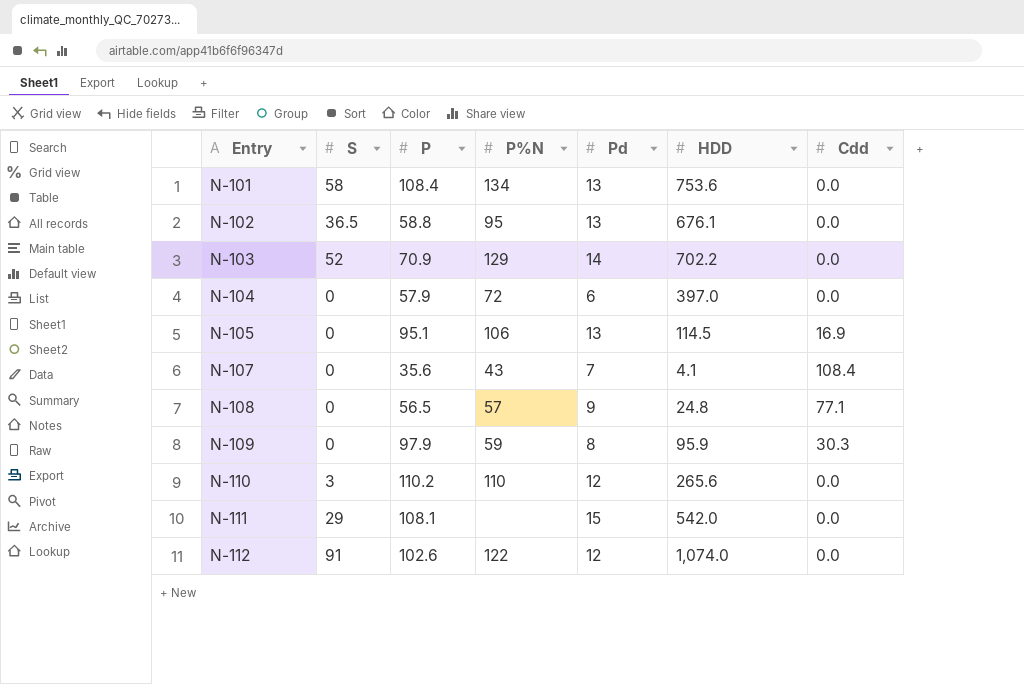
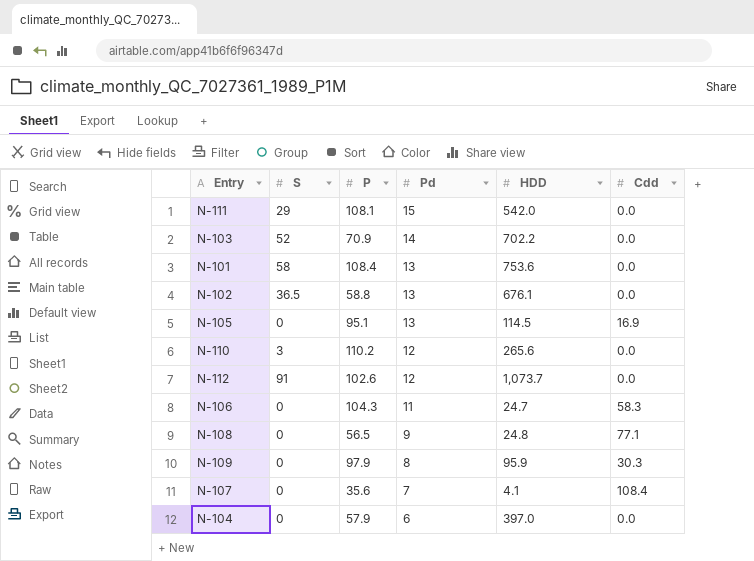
row order: Entry ascending -> Pd descending
column P%N | position: 4 -> none
N-112 | HDD: 1,074.0 -> 1,073.7
row N-106: none -> 0 | 104.3 | 11 | 24.7 | 58.3

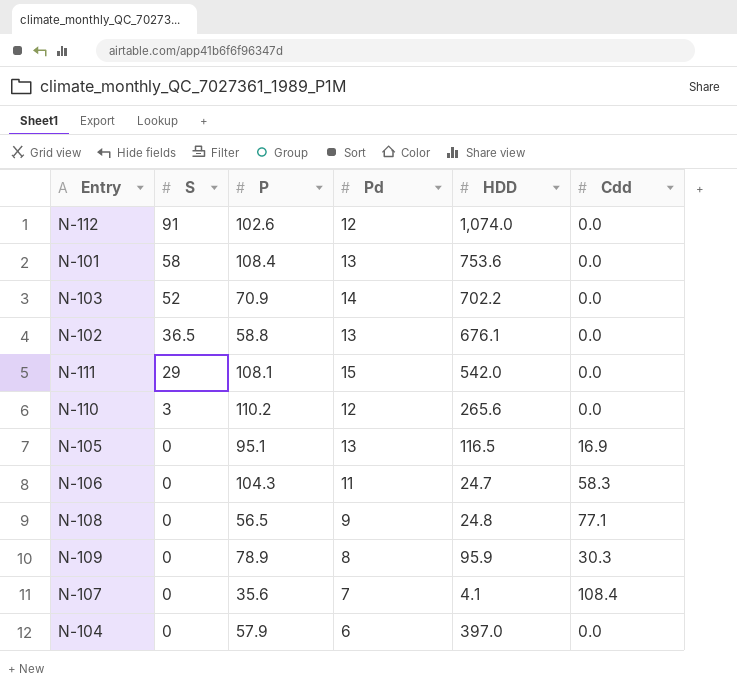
row order: Pd descending -> S descending
N-112 | HDD: 1,073.7 -> 1,074.0
N-105 | HDD: 114.5 -> 116.5
N-109 | P: 97.9 -> 78.9

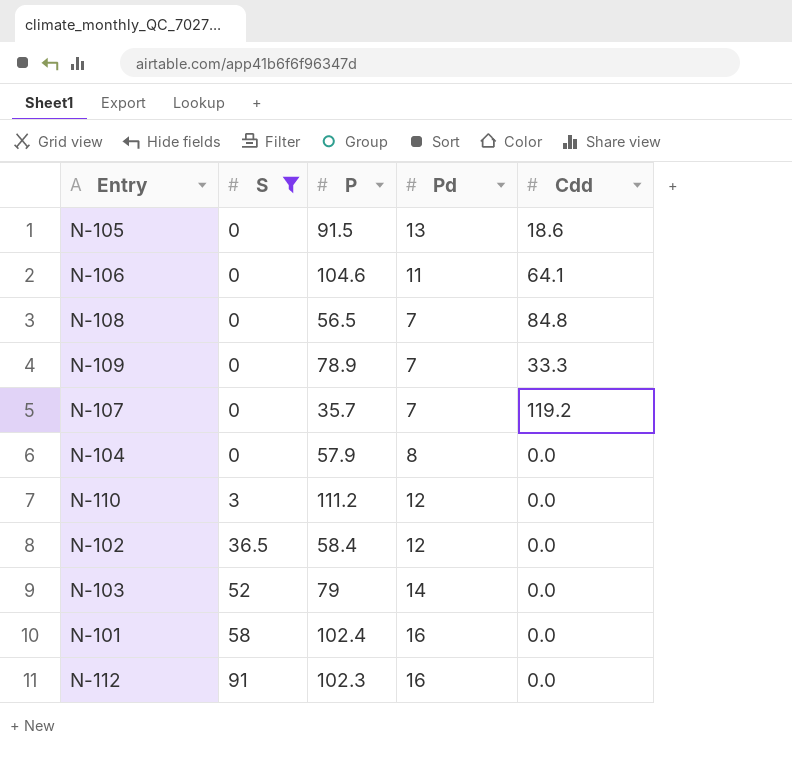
filter: none -> S != 29
row order: S descending -> S ascending
column HDD | position: 5 -> none
N-105 | P: 95.1 -> 91.5
N-105 | Cdd: 16.9 -> 18.6
N-106 | P: 104.3 -> 104.6
N-106 | Cdd: 58.3 -> 64.1
N-108 | Pd: 9 -> 7
N-108 | Cdd: 77.1 -> 84.8
N-109 | Pd: 8 -> 7
N-109 | Cdd: 30.3 -> 33.3
N-107 | P: 35.6 -> 35.7
N-107 | Cdd: 108.4 -> 119.2
N-104 | Pd: 6 -> 8
N-110 | P: 110.2 -> 111.2
N-102 | P: 58.8 -> 58.4
N-102 | Pd: 13 -> 12
N-103 | P: 70.9 -> 79
N-101 | P: 108.4 -> 102.4
N-101 | Pd: 13 -> 16
N-112 | P: 102.6 -> 102.3
N-112 | Pd: 12 -> 16

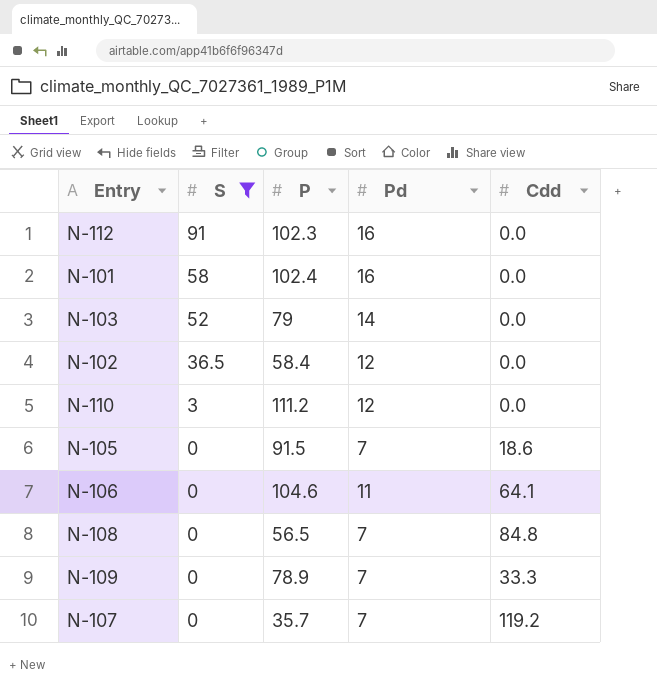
row order: S ascending -> S descending
row N-104: 0 | 57.9 | 8 | 0.0 -> none
N-105 | Pd: 13 -> 7

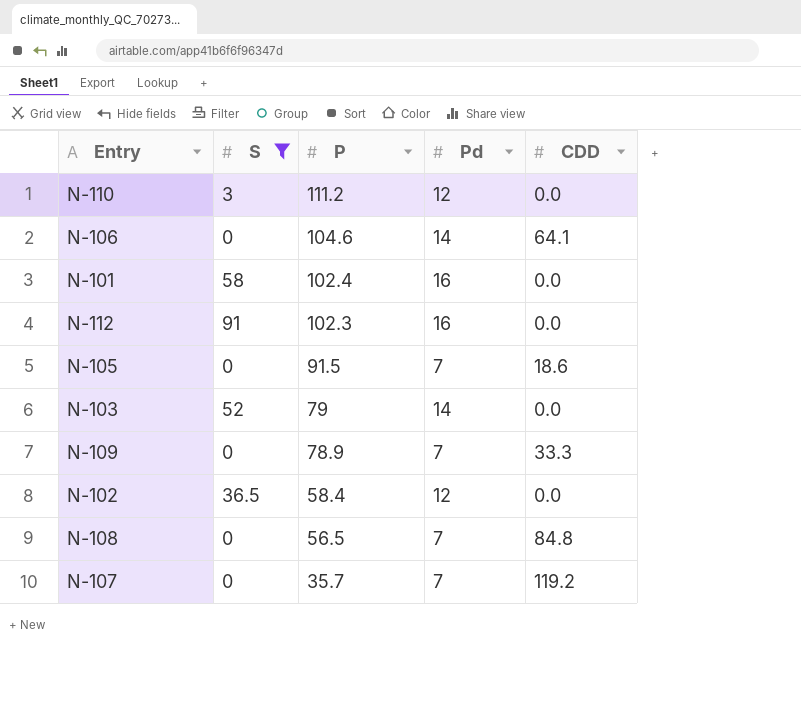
row order: S descending -> P descending
column name: Cdd -> CDD
N-106 | Pd: 11 -> 14

